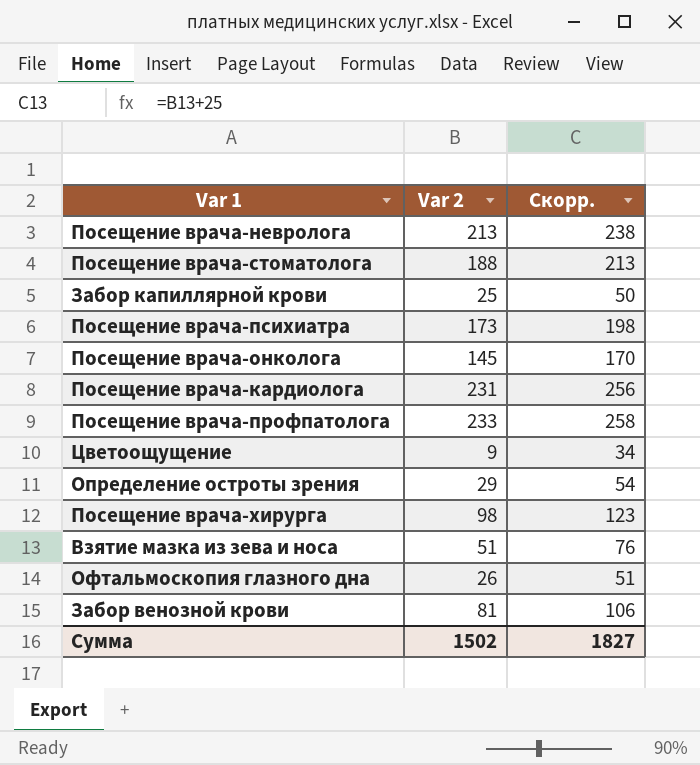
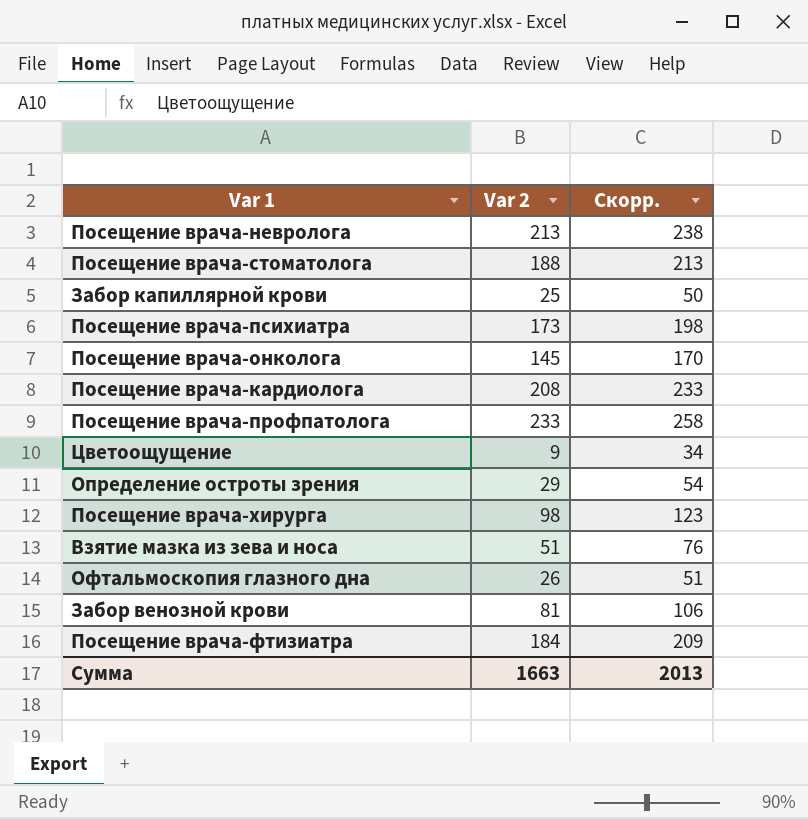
Посещение врача-кардиолога | Var 2: 231 -> 208
Посещение врача-кардиолога | Скорр.: 256 -> 233
row Посещение врача-фтизиатра: none -> 184 | 209
Сумма | Var 2: 1502 -> 1663
Сумма | Скорр.: 1827 -> 2013

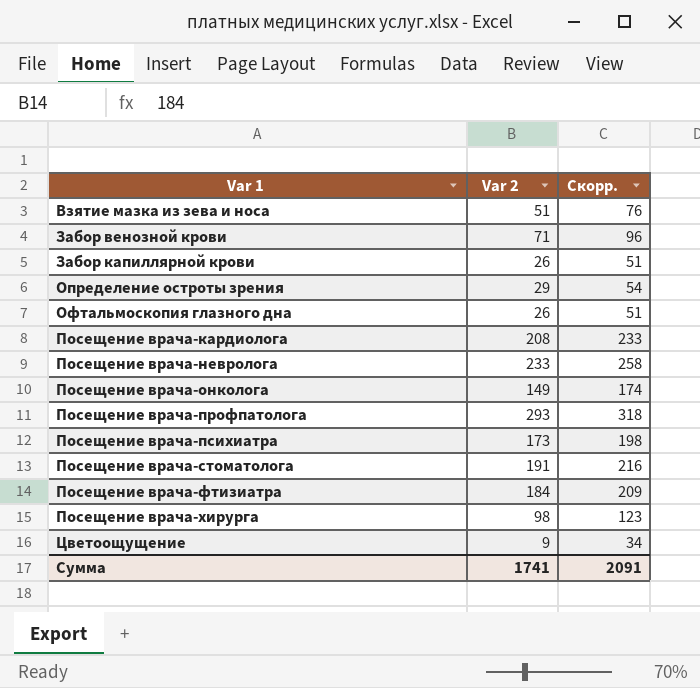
row order: none -> Var 1 ascending
Забор венозной крови | Var 2: 81 -> 71
Забор венозной крови | Скорр.: 106 -> 96
Забор капиллярной крови | Var 2: 25 -> 26
Забор капиллярной крови | Скорр.: 50 -> 51
Посещение врача-невролога | Var 2: 213 -> 233
Посещение врача-невролога | Скорр.: 238 -> 258
Посещение врача-онколога | Var 2: 145 -> 149
Посещение врача-онколога | Скорр.: 170 -> 174
Посещение врача-профпатолога | Var 2: 233 -> 293
Посещение врача-профпатолога | Скорр.: 258 -> 318
Посещение врача-стоматолога | Var 2: 188 -> 191
Посещение врача-стоматолога | Скорр.: 213 -> 216
Сумма | Var 2: 1663 -> 1741
Сумма | Скорр.: 2013 -> 2091

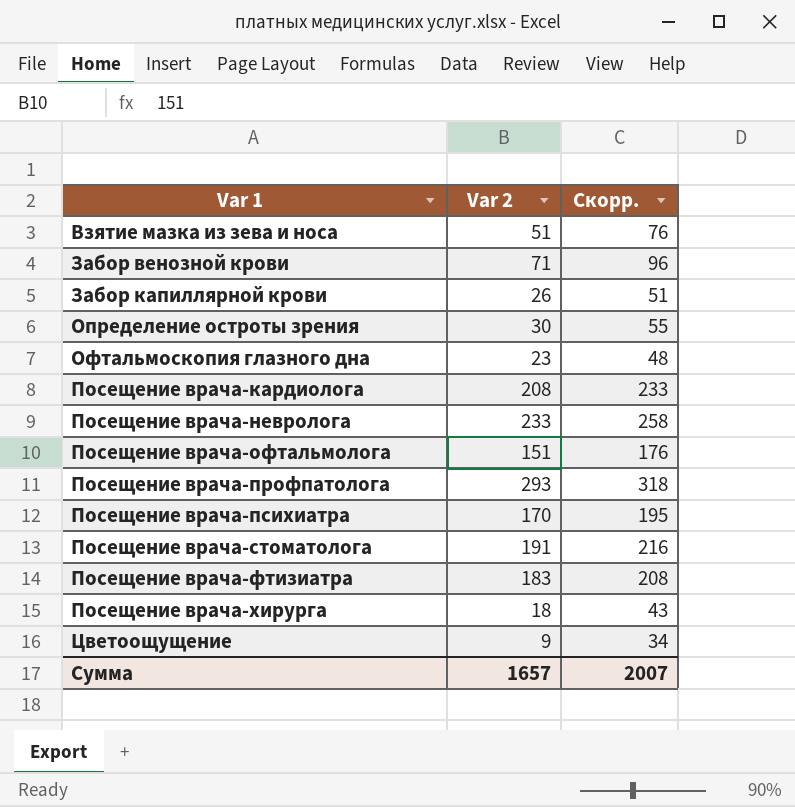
row Посещение врача-онколога: 149 | 174 -> none
Определение остроты зрения | Var 2: 29 -> 30
Определение остроты зрения | Скорр.: 54 -> 55
Офтальмоскопия глазного дна | Var 2: 26 -> 23
Офтальмоскопия глазного дна | Скорр.: 51 -> 48
row Посещение врача-офтальмолога: none -> 151 | 176
Посещение врача-психиатра | Var 2: 173 -> 170
Посещение врача-психиатра | Скорр.: 198 -> 195
Посещение врача-фтизиатра | Var 2: 184 -> 183
Посещение врача-фтизиатра | Скорр.: 209 -> 208
Посещение врача-хирурга | Var 2: 98 -> 18
Посещение врача-хирурга | Скорр.: 123 -> 43
Сумма | Var 2: 1741 -> 1657
Сумма | Скорр.: 2091 -> 2007

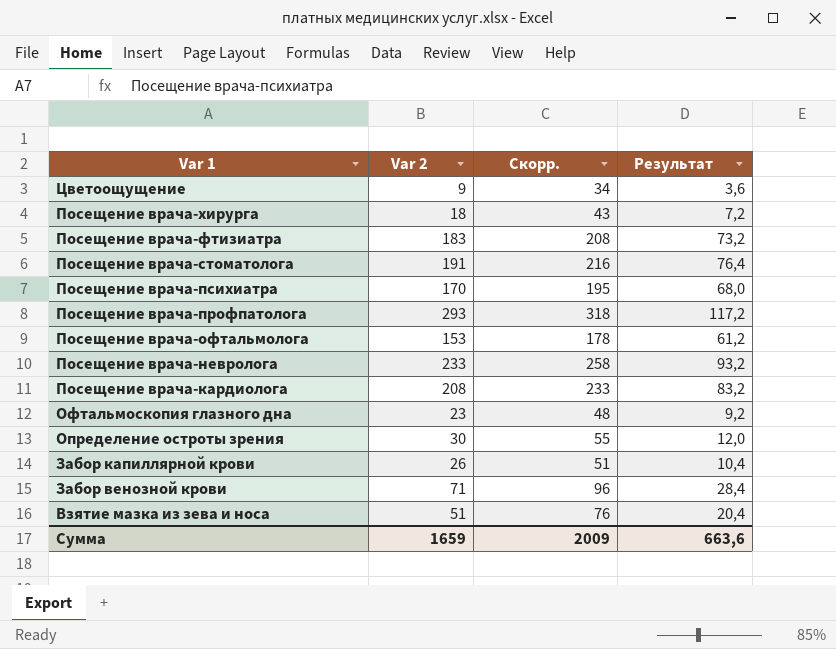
row order: Var 1 ascending -> Var 1 descending
column Результат | formula: none -> [Var 2] * 0,4
Посещение врача-офтальмолога | Var 2: 151 -> 153
Посещение врача-офтальмолога | Скорр.: 176 -> 178
Сумма | Var 2: 1657 -> 1659
Сумма | Скорр.: 2007 -> 2009

